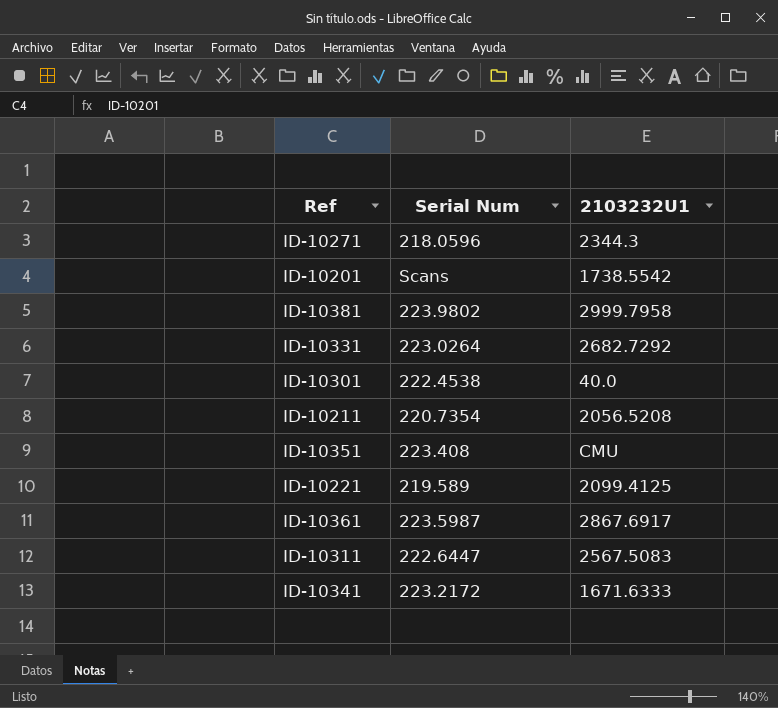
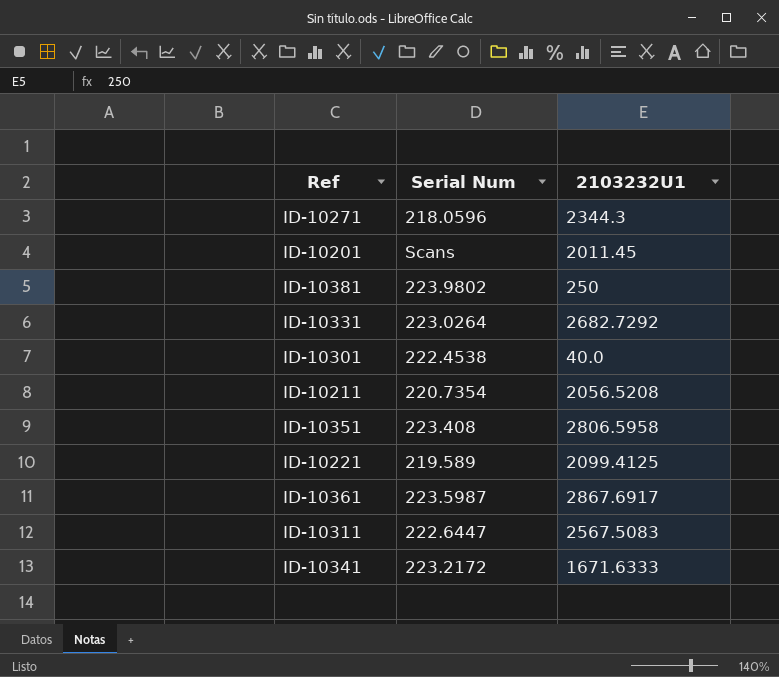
ID-10201 | 2103232U1: 1738.5542 -> 2011.45
ID-10381 | 2103232U1: 2999.7958 -> 250
ID-10351 | 2103232U1: CMU -> 2806.5958

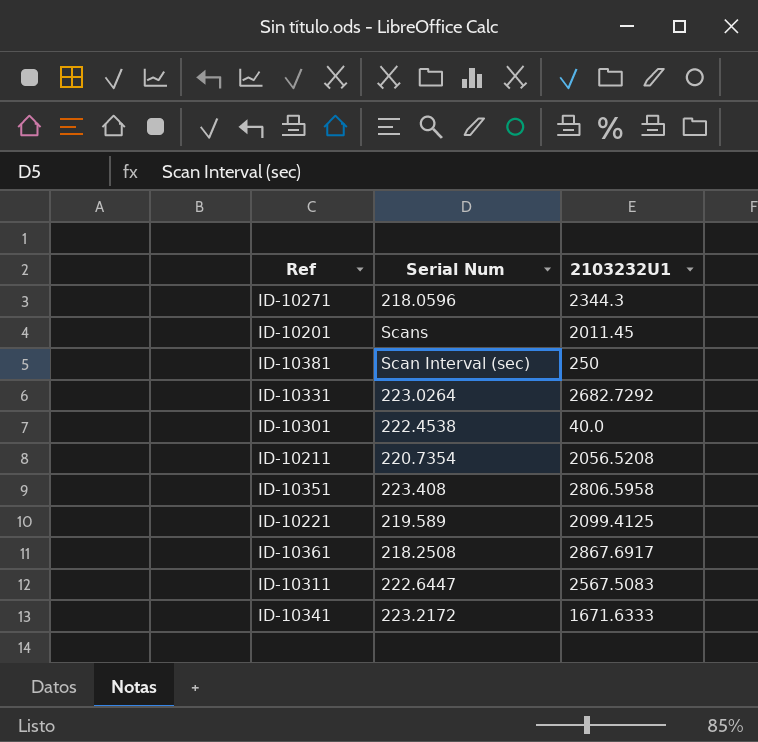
ID-10381 | Serial Num: 223.9802 -> Scan Interval (sec)
ID-10361 | Serial Num: 223.5987 -> 218.2508

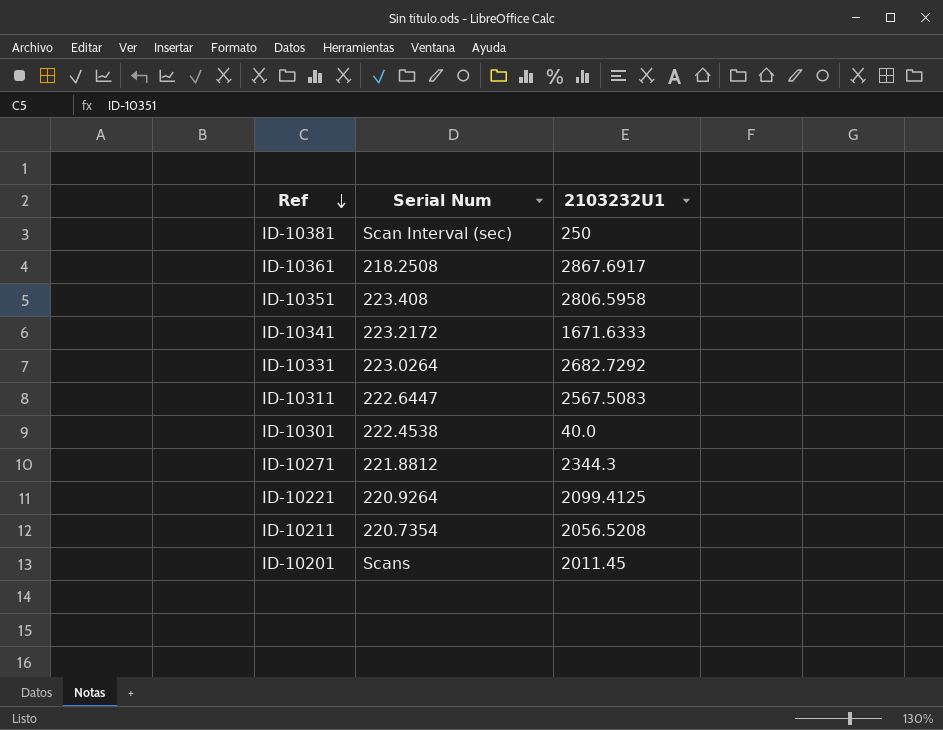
row order: none -> Ref descending
ID-10271 | Serial Num: 218.0596 -> 221.8812
ID-10221 | Serial Num: 219.589 -> 220.9264

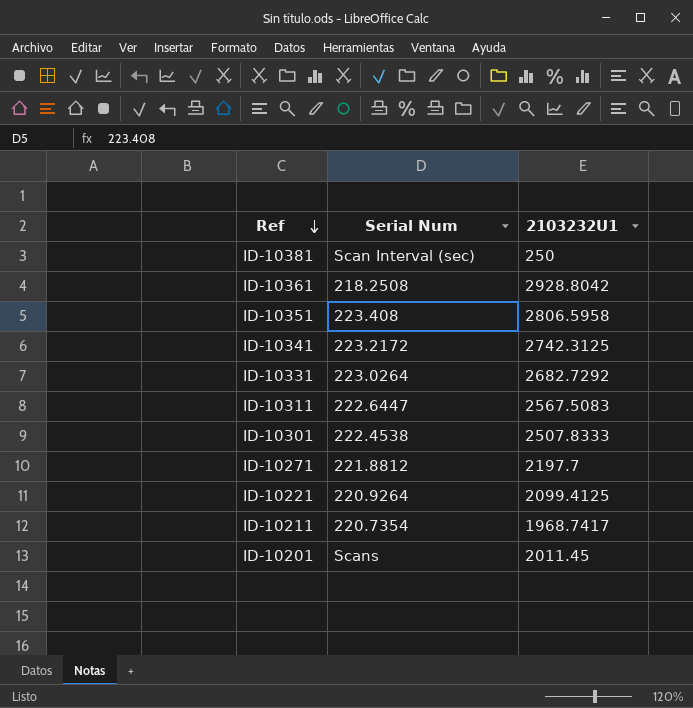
ID-10361 | 2103232U1: 2867.6917 -> 2928.8042
ID-10341 | 2103232U1: 1671.6333 -> 2742.3125
ID-10301 | 2103232U1: 40.0 -> 2507.8333
ID-10271 | 2103232U1: 2344.3 -> 2197.7
ID-10211 | 2103232U1: 2056.5208 -> 1968.7417

